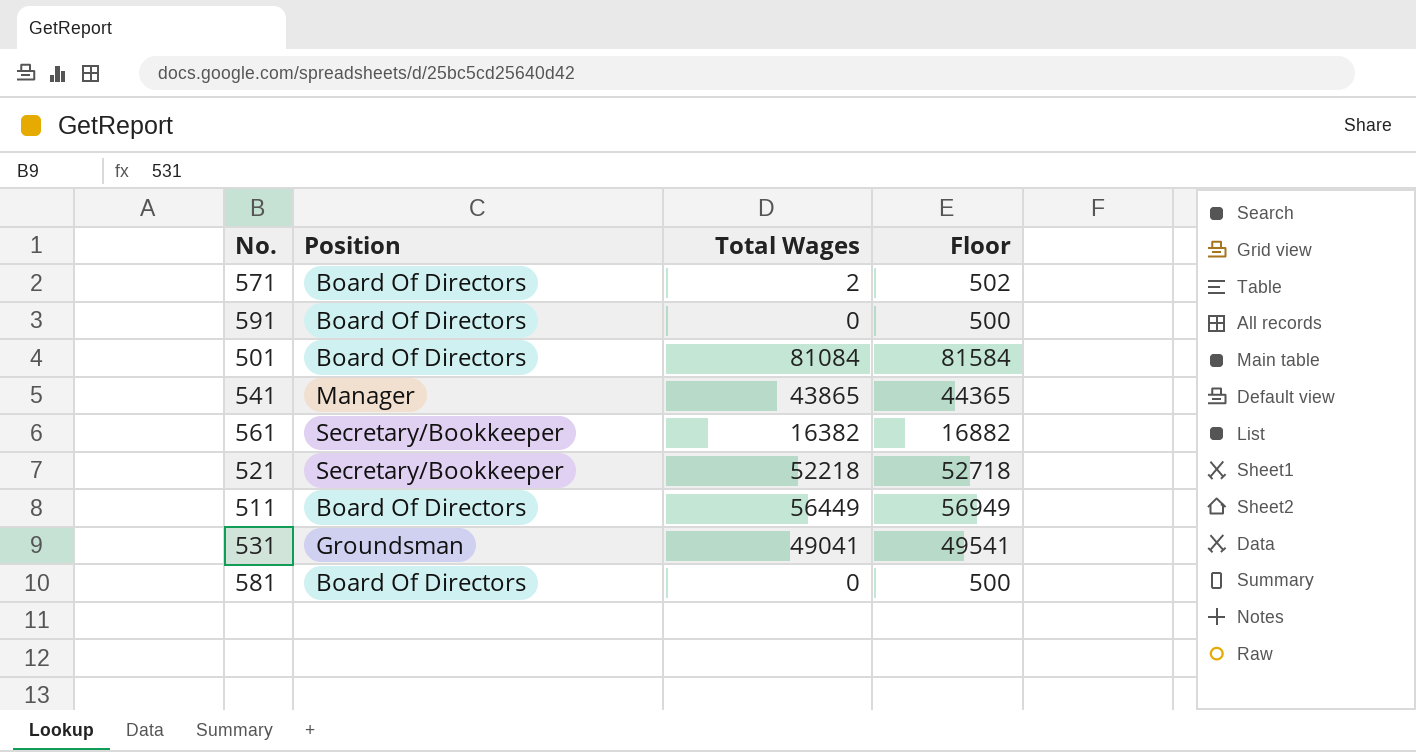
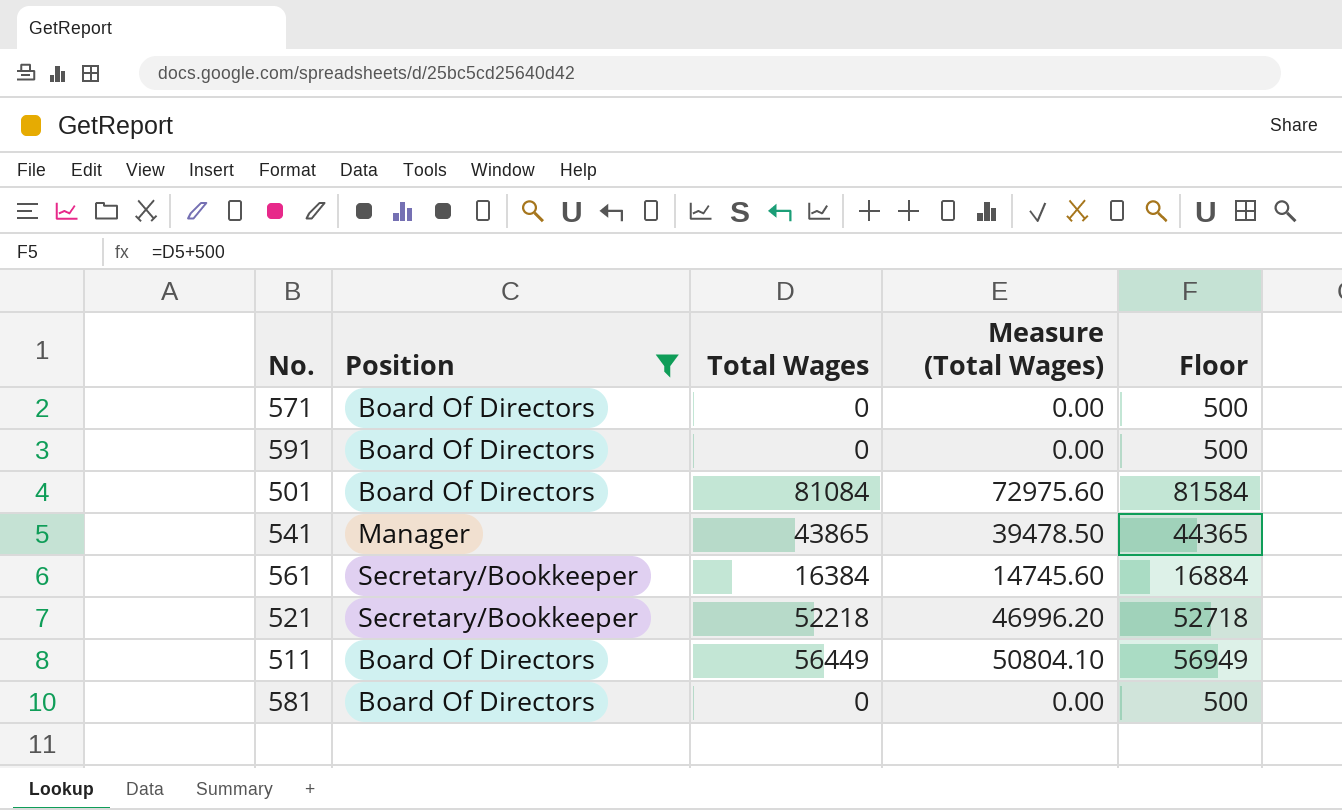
filter: none -> Position != Groundsman
column Measure (Total Wages) | formula: none -> [Total Wages] * 0.9
571 | Total Wages: 2 -> 0
571 | Floor: 502 -> 500
561 | Total Wages: 16382 -> 16384
561 | Floor: 16882 -> 16884

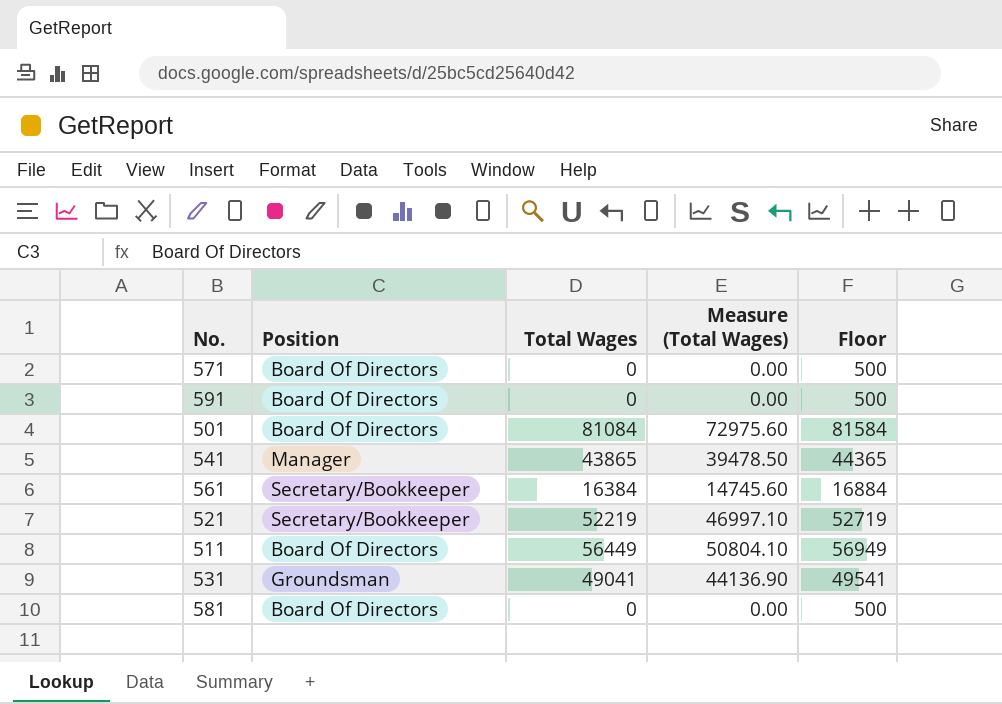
filter: Position != Groundsman -> none
521 | Total Wages: 52218 -> 52219
521 | Measure (Total Wages): 46996.20 -> 46997.10
521 | Floor: 52718 -> 52719

